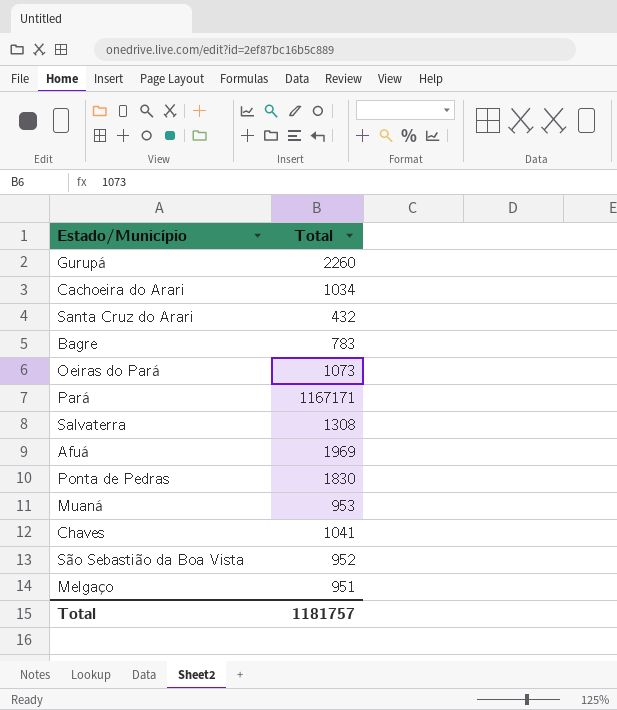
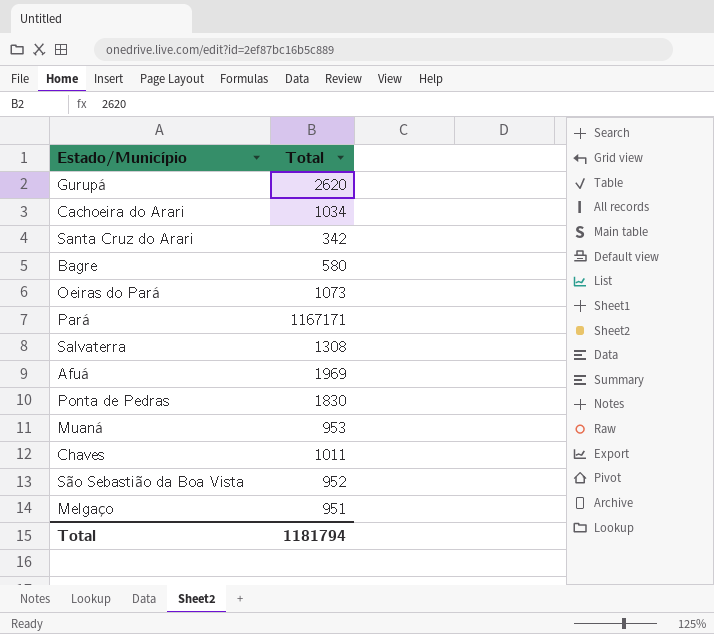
Gurupá | Total: 2260 -> 2620
Santa Cruz do Arari | Total: 432 -> 342
Bagre | Total: 783 -> 580
Chaves | Total: 1041 -> 1011
Total | Total: 1181757 -> 1181794

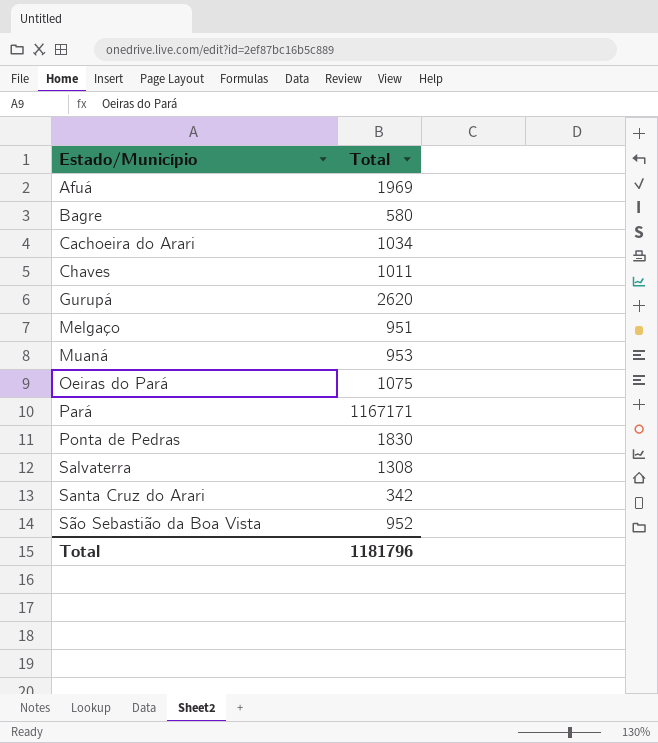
row order: none -> Estado/Município ascending
Oeiras do Pará | Total: 1073 -> 1075
Total | Total: 1181794 -> 1181796

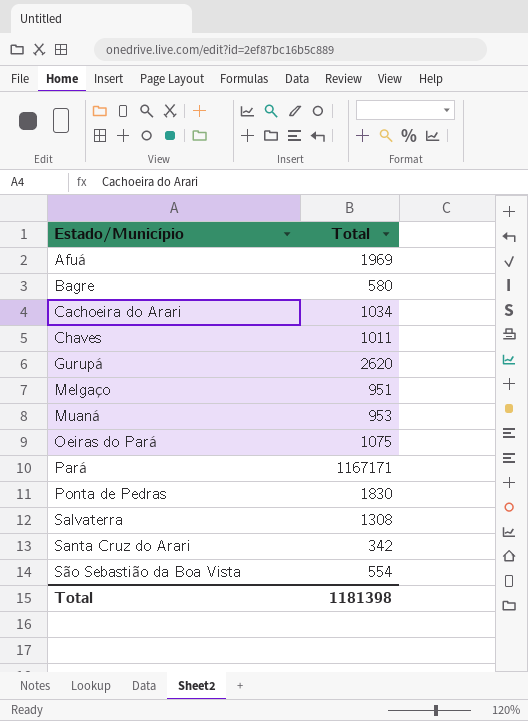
São Sebastião da Boa Vista | Total: 952 -> 554
Total | Total: 1181796 -> 1181398

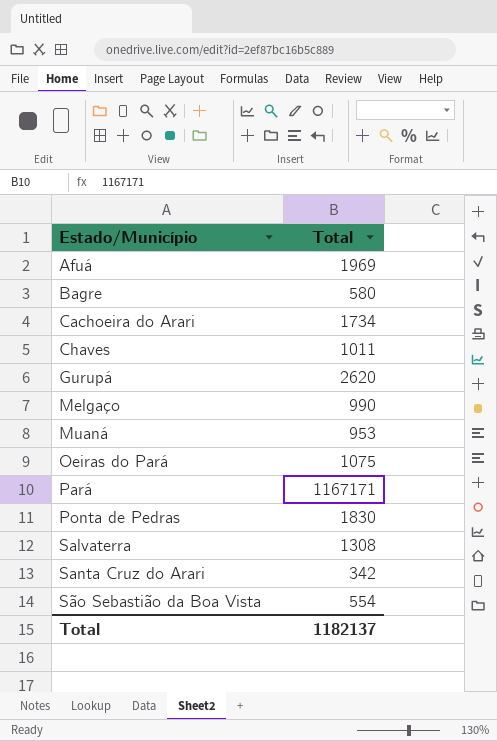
Cachoeira do Arari | Total: 1034 -> 1734
Melgaço | Total: 951 -> 990
Total | Total: 1181398 -> 1182137

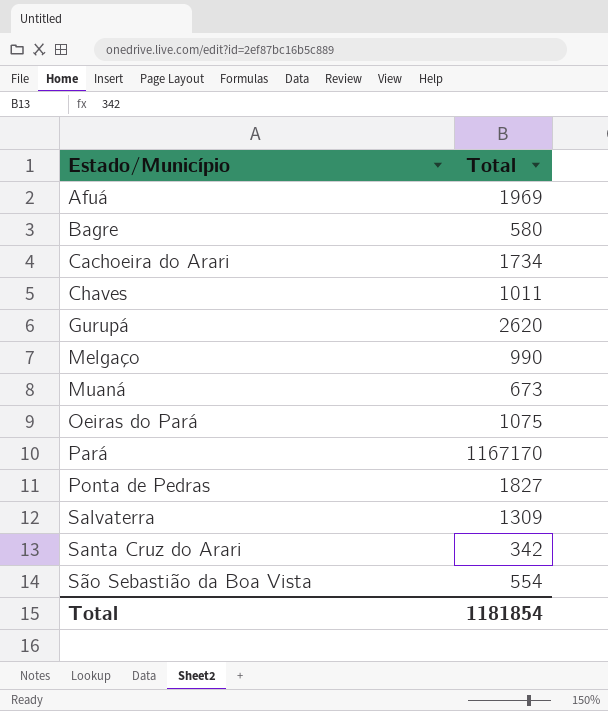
Muaná | Total: 953 -> 673
Pará | Total: 1167171 -> 1167170
Ponta de Pedras | Total: 1830 -> 1827
Salvaterra | Total: 1308 -> 1309
Total | Total: 1182137 -> 1181854

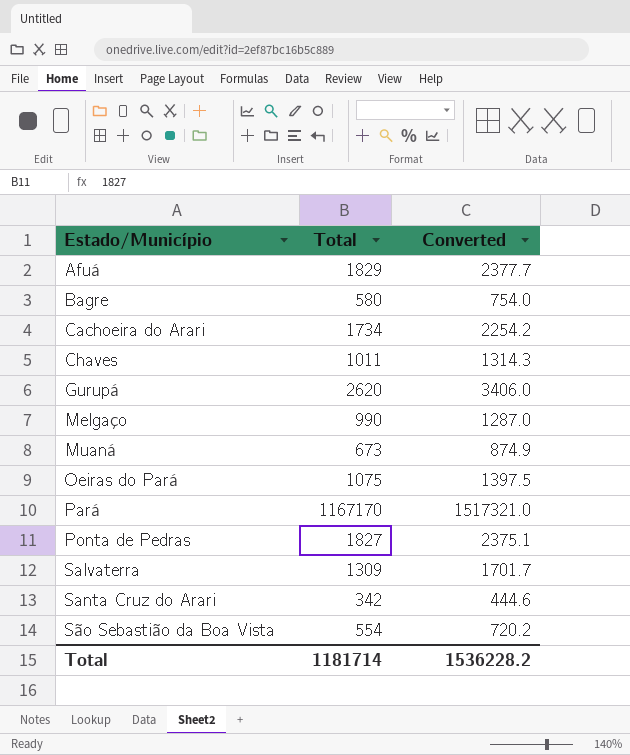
column Converted | formula: none -> [Total] * 1.3
Afuá | Total: 1969 -> 1829
Total | Total: 1181854 -> 1181714

